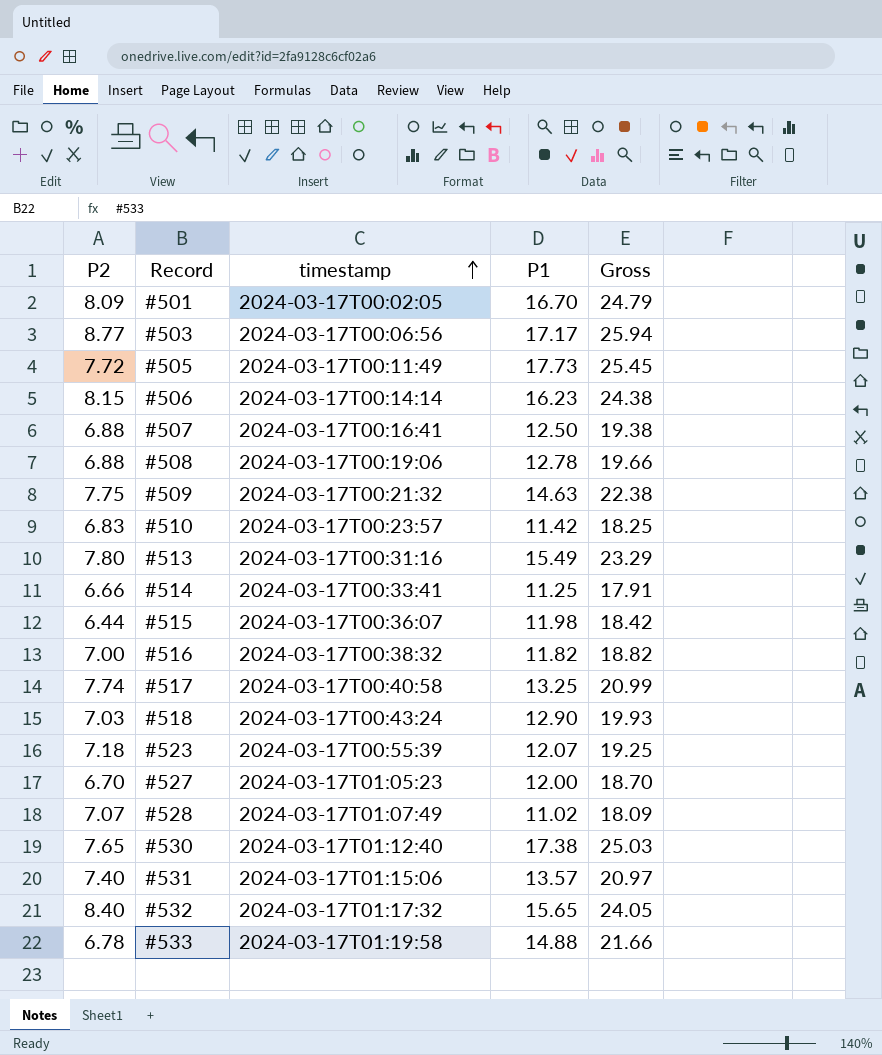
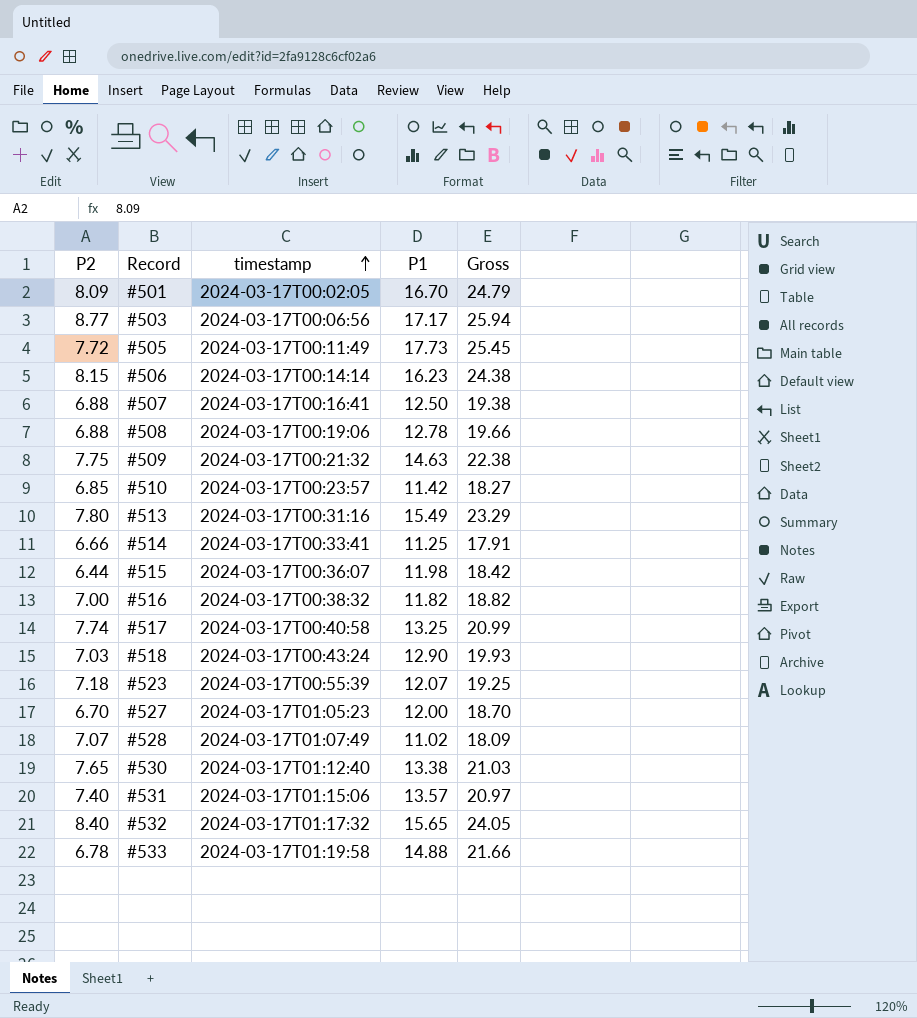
#510 | P2: 6.83 -> 6.85
#510 | Gross: 18.25 -> 18.27
#530 | P1: 17.38 -> 13.38
#530 | Gross: 25.03 -> 21.03

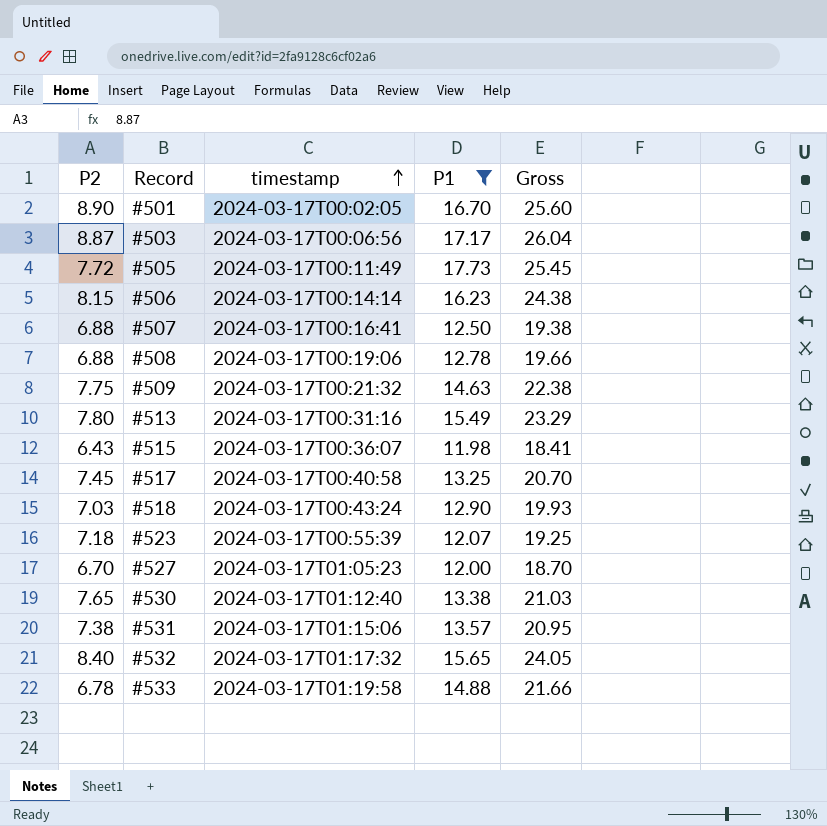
filter: none -> P1 >= 11.98
#501 | P2: 8.09 -> 8.90
#501 | Gross: 24.79 -> 25.60
#503 | P2: 8.77 -> 8.87
#503 | Gross: 25.94 -> 26.04
#515 | P2: 6.44 -> 6.43
#515 | Gross: 18.42 -> 18.41
#517 | P2: 7.74 -> 7.45
#517 | Gross: 20.99 -> 20.70
#531 | P2: 7.40 -> 7.38
#531 | Gross: 20.97 -> 20.95

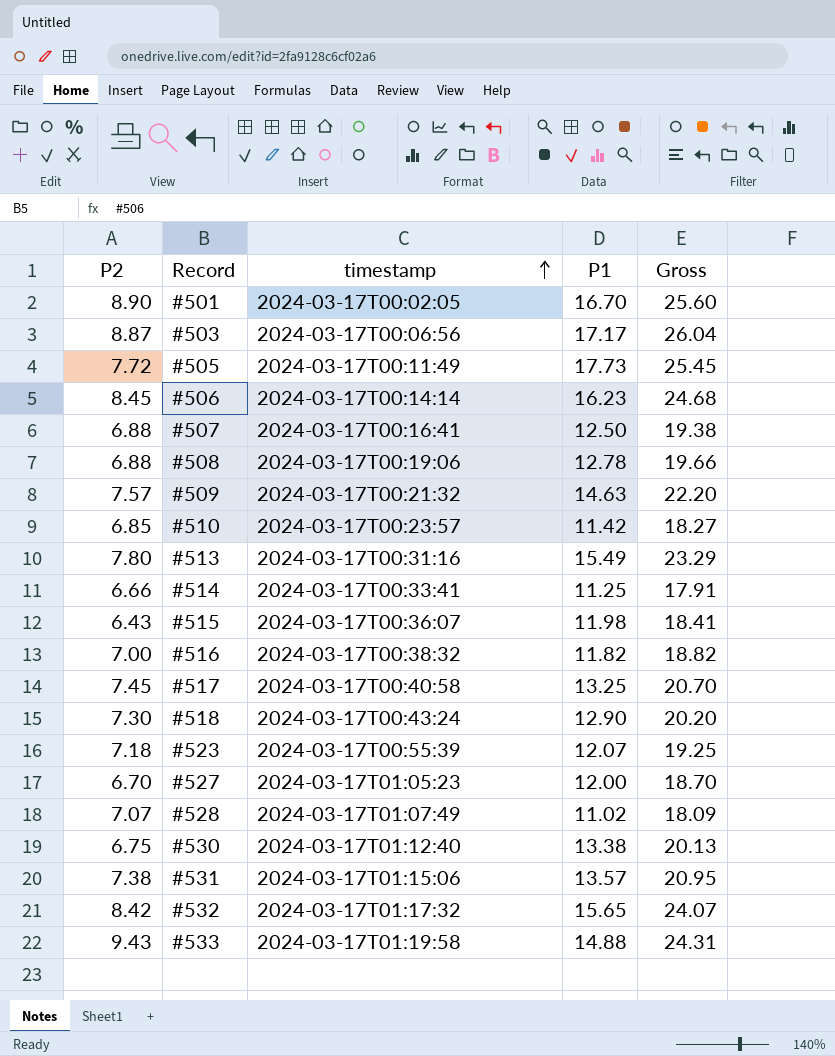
filter: P1 >= 11.98 -> none
#506 | P2: 8.15 -> 8.45
#506 | Gross: 24.38 -> 24.68
#509 | P2: 7.75 -> 7.57
#509 | Gross: 22.38 -> 22.20
#518 | P2: 7.03 -> 7.30
#518 | Gross: 19.93 -> 20.20
#530 | P2: 7.65 -> 6.75
#530 | Gross: 21.03 -> 20.13
#532 | P2: 8.40 -> 8.42
#532 | Gross: 24.05 -> 24.07
#533 | P2: 6.78 -> 9.43
#533 | Gross: 21.66 -> 24.31

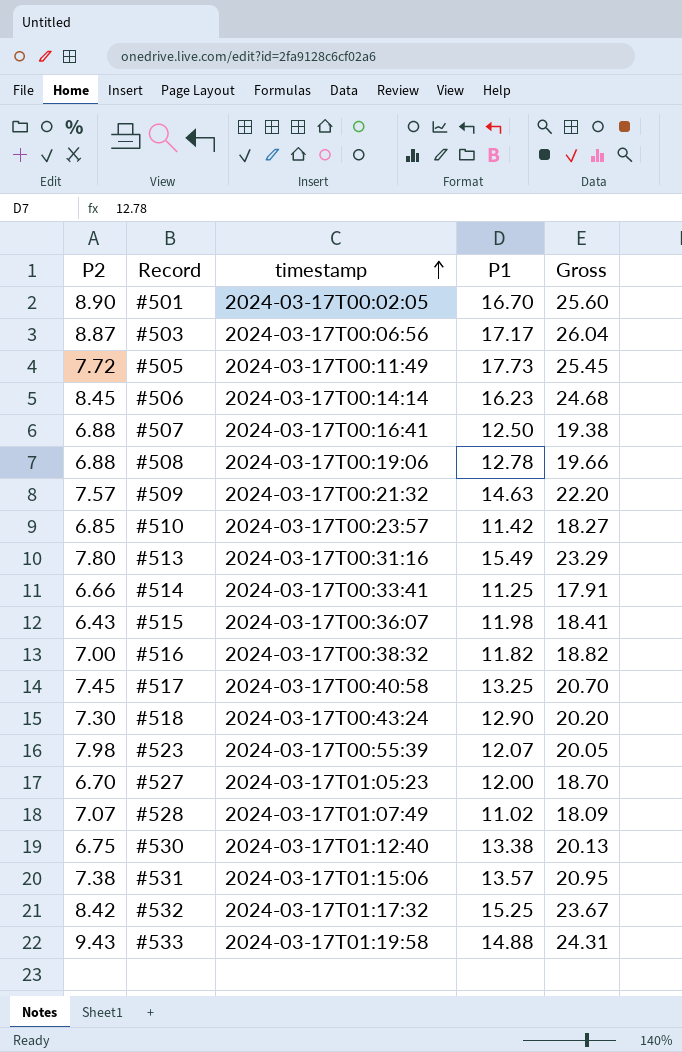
#523 | P2: 7.18 -> 7.98
#523 | Gross: 19.25 -> 20.05
#532 | P1: 15.65 -> 15.25
#532 | Gross: 24.07 -> 23.67

